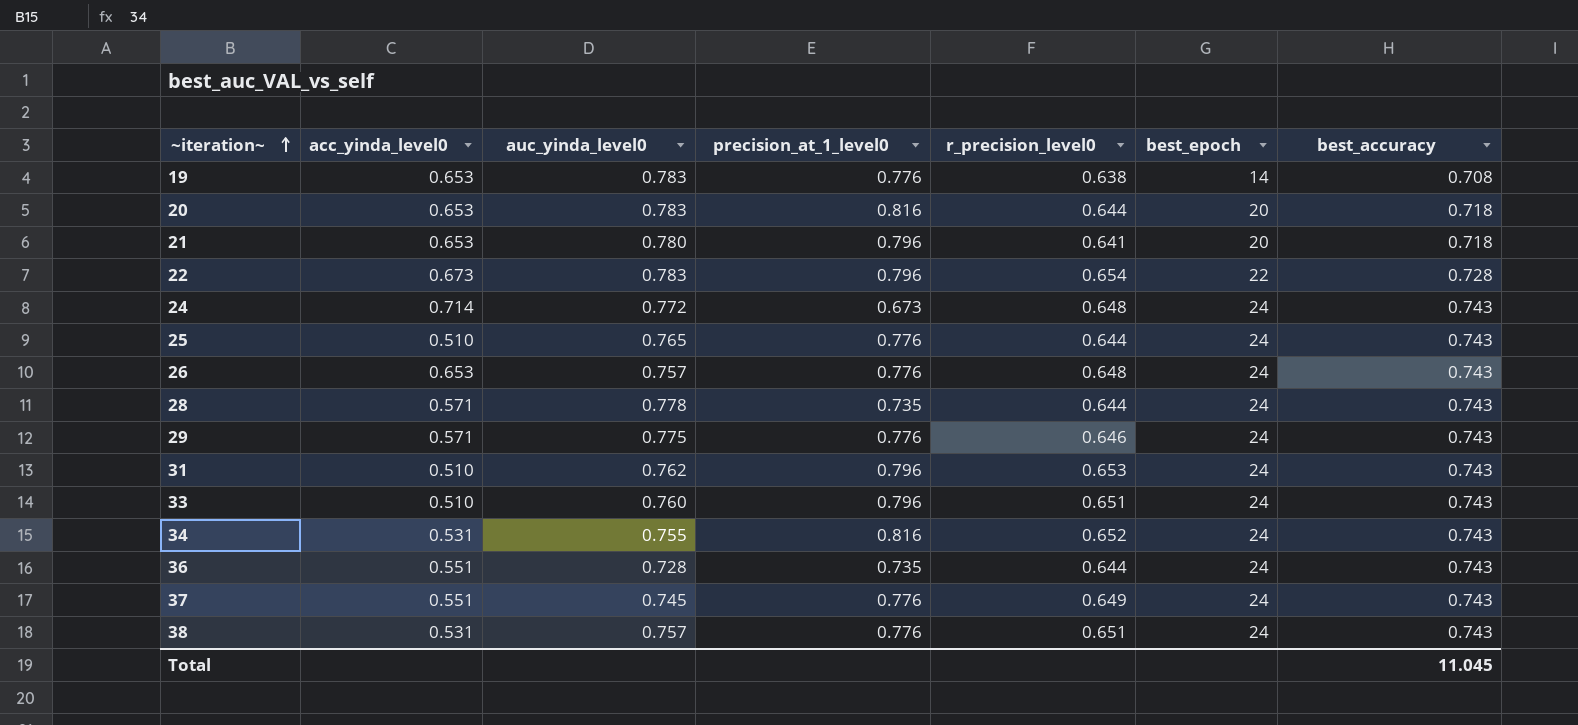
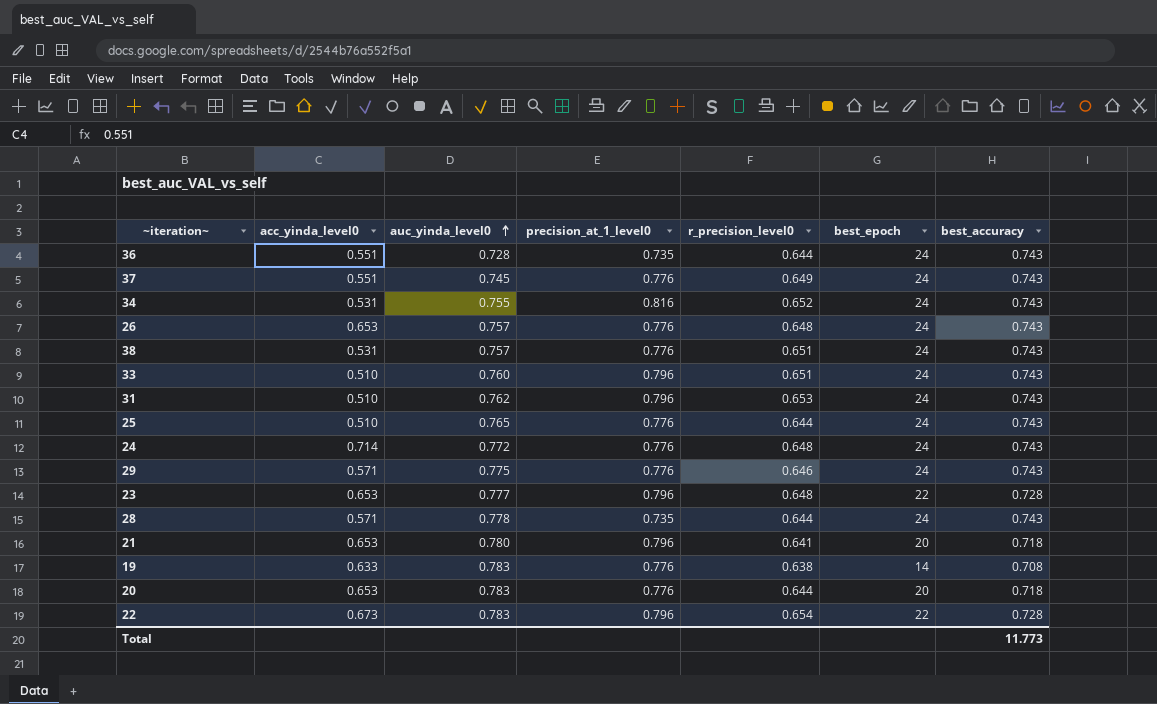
row order: ~iteration~ ascending -> auc_yinda_level0 ascending
24 | precision_at_1_level0: 0.673 -> 0.776
row 23: none -> 0.653 | 0.777 | 0.796 | 0.648 | 22 | 0.728
19 | acc_yinda_level0: 0.653 -> 0.633
20 | precision_at_1_level0: 0.816 -> 0.776
Total | best_accuracy: 11.045 -> 11.773

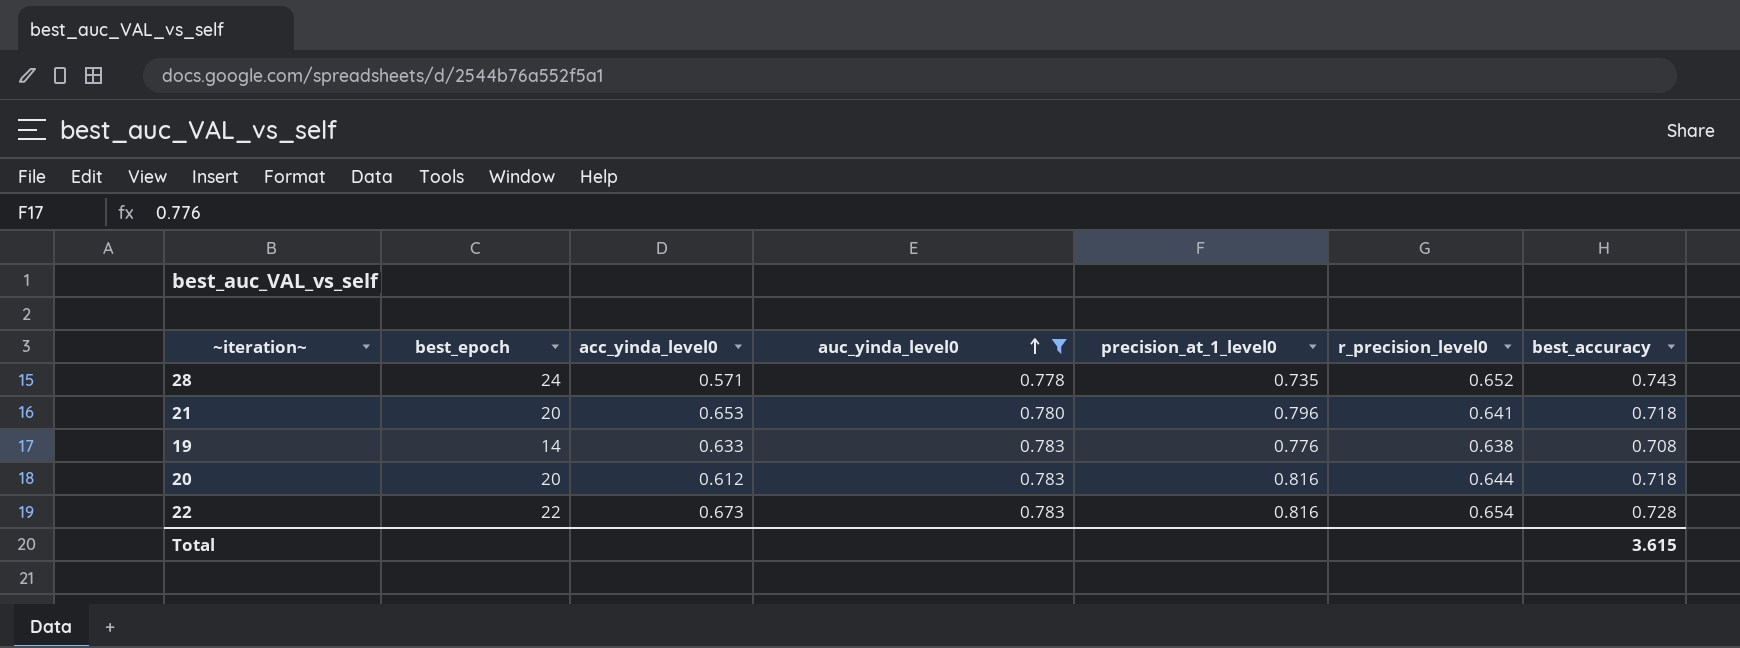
filter: none -> auc_yinda_level0 >= 0.778
column best_epoch | position: 6 -> 2
28 | r_precision_level0: 0.644 -> 0.652
20 | acc_yinda_level0: 0.653 -> 0.612
20 | precision_at_1_level0: 0.776 -> 0.816
22 | precision_at_1_level0: 0.796 -> 0.816
Total | best_accuracy: 11.773 -> 3.615

